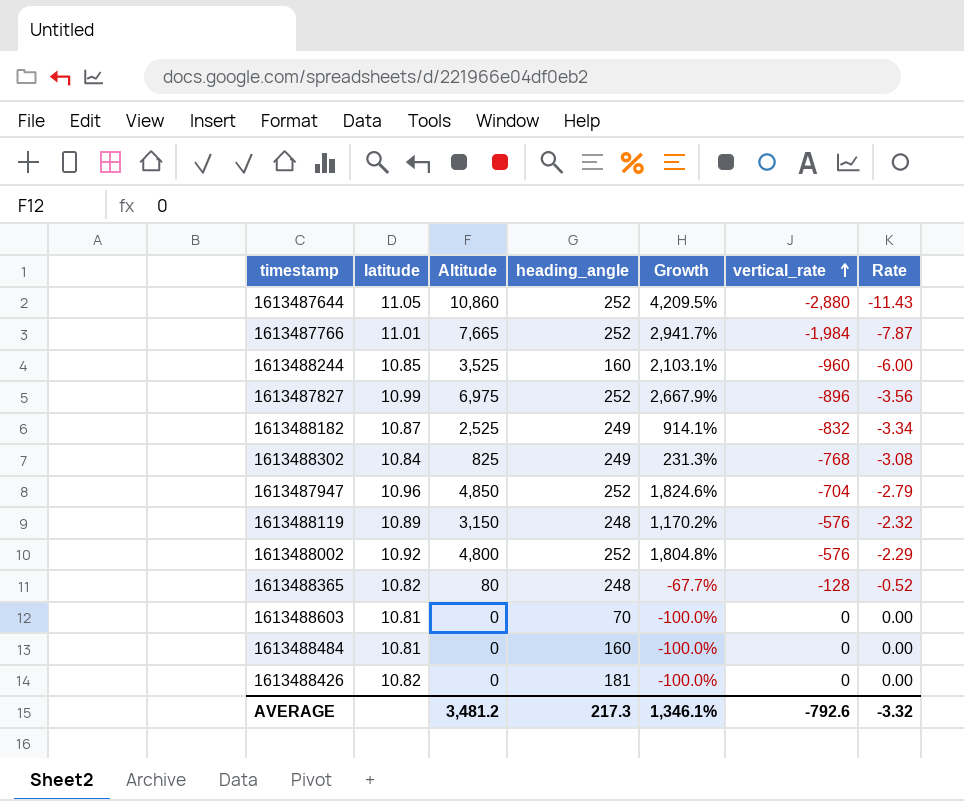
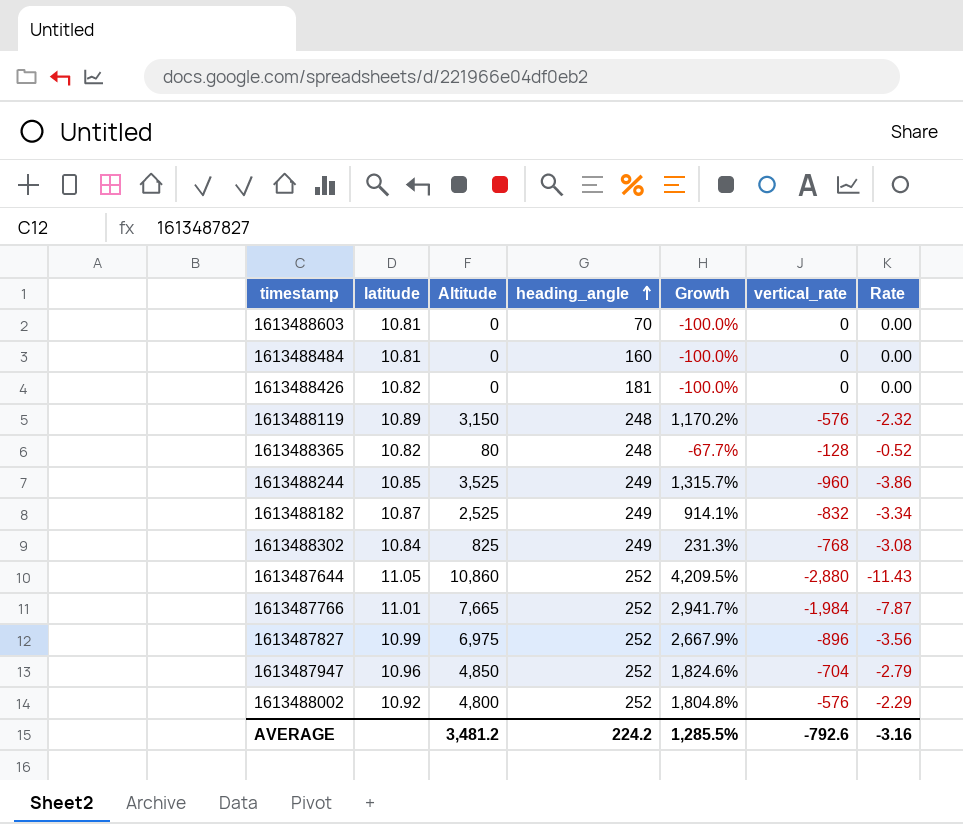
row order: vertical_rate ascending -> heading_angle ascending
1613488244 | heading_angle: 160 -> 249
1613488244 | Growth: 2,103.1% -> 1,315.7%
1613488244 | Rate: -6.00 -> -3.86
AVERAGE | heading_angle: 217.3 -> 224.2
AVERAGE | Growth: 1,346.1% -> 1,285.5%
AVERAGE | Rate: -3.32 -> -3.16

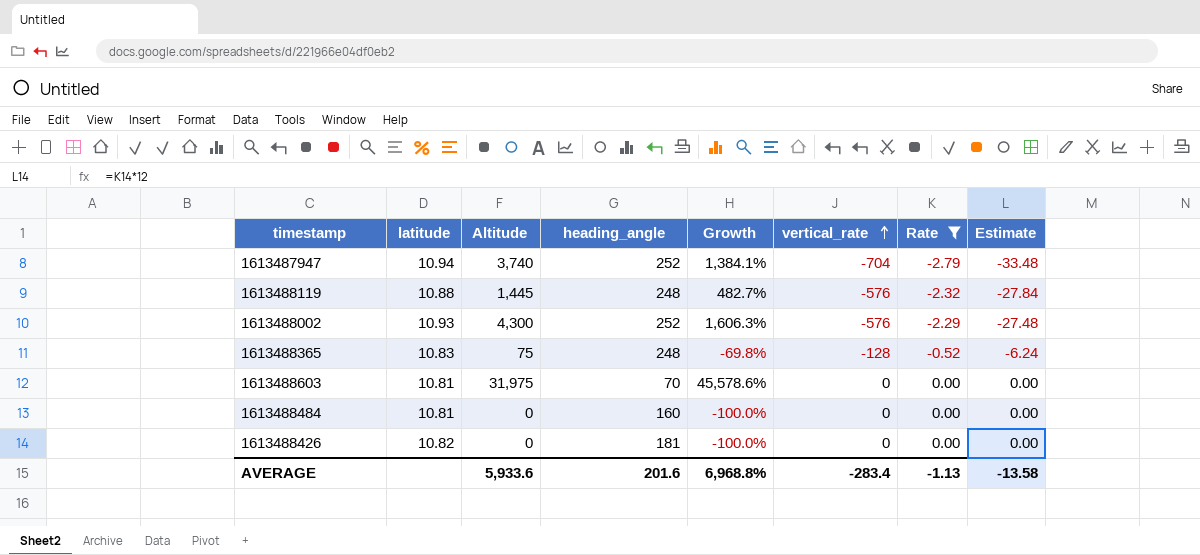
filter: none -> Rate >= -2.79
row order: heading_angle ascending -> vertical_rate ascending
column Estimate | formula: none -> [Rate] * 12
1613487947 | latitude: 10.96 -> 10.94
1613487947 | Altitude: 4,850 -> 3,740
1613487947 | Growth: 1,824.6% -> 1,384.1%
1613488119 | latitude: 10.89 -> 10.88
1613488119 | Altitude: 3,150 -> 1,445
1613488119 | Growth: 1,170.2% -> 482.7%
1613488002 | latitude: 10.92 -> 10.93
1613488002 | Altitude: 4,800 -> 4,300
1613488002 | Growth: 1,804.8% -> 1,606.3%
1613488365 | latitude: 10.82 -> 10.83
1613488365 | Altitude: 80 -> 75
1613488365 | Growth: -67.7% -> -69.8%
1613488603 | Altitude: 0 -> 31,975
1613488603 | Growth: -100.0% -> 45,578.6%
AVERAGE | Altitude: 3,481.2 -> 5,933.6
AVERAGE | heading_angle: 224.2 -> 201.6
AVERAGE | Growth: 1,285.5% -> 6,968.8%
AVERAGE | vertical_rate: -792.6 -> -283.4
AVERAGE | Rate: -3.16 -> -1.13

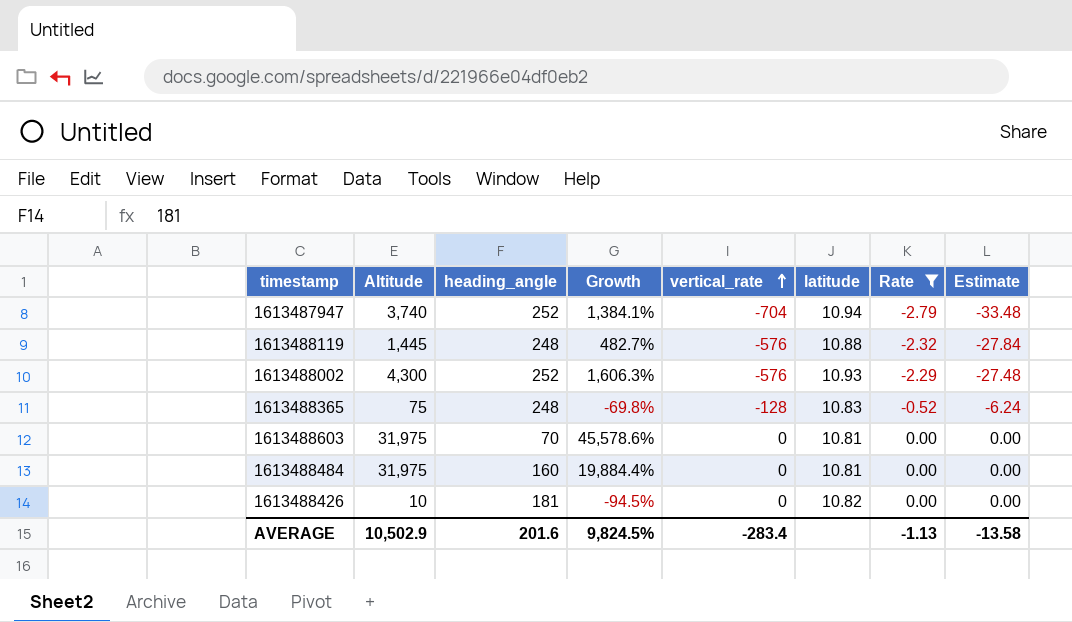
column latitude | position: 2 -> 6
1613488484 | Altitude: 0 -> 31,975
1613488484 | Growth: -100.0% -> 19,884.4%
1613488426 | Altitude: 0 -> 10
1613488426 | Growth: -100.0% -> -94.5%
AVERAGE | Altitude: 5,933.6 -> 10,502.9
AVERAGE | Growth: 6,968.8% -> 9,824.5%

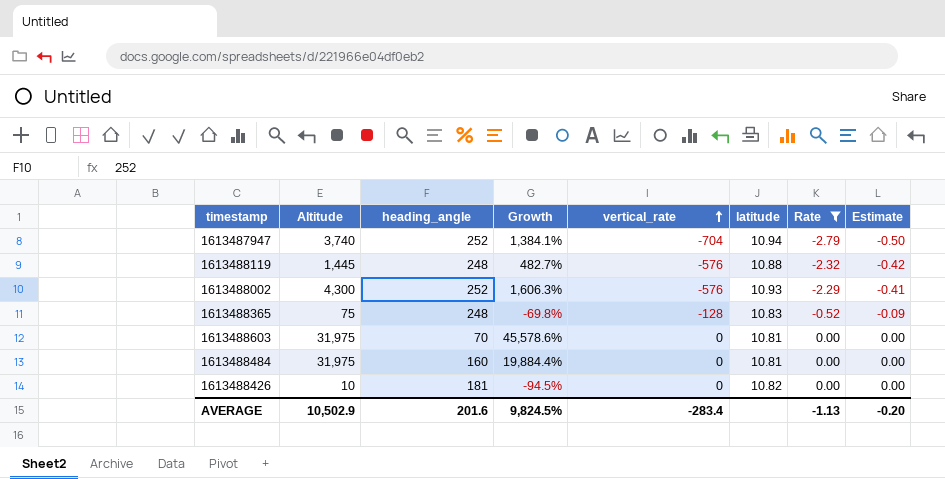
column Estimate | formula: [Rate] * 12 -> [Rate] * 0.18
AVERAGE | Estimate: -13.58 -> -0.20

